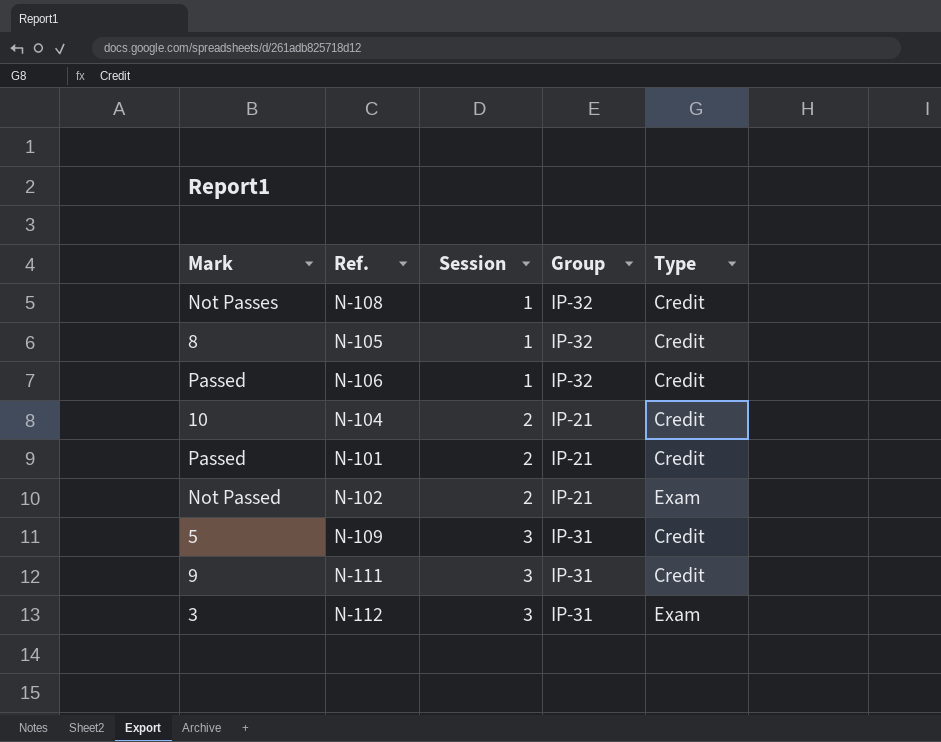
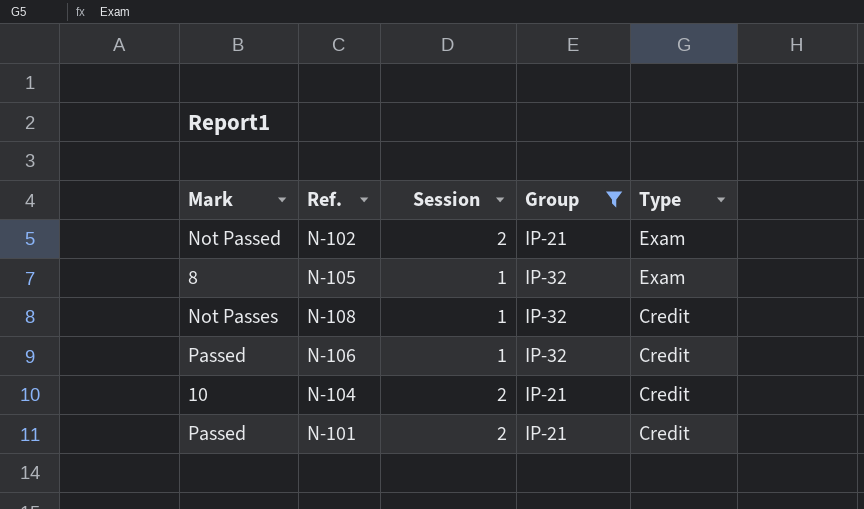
filter: none -> Group != IP-31
row order: Session ascending -> Type descending
N-105 | Type: Credit -> Exam

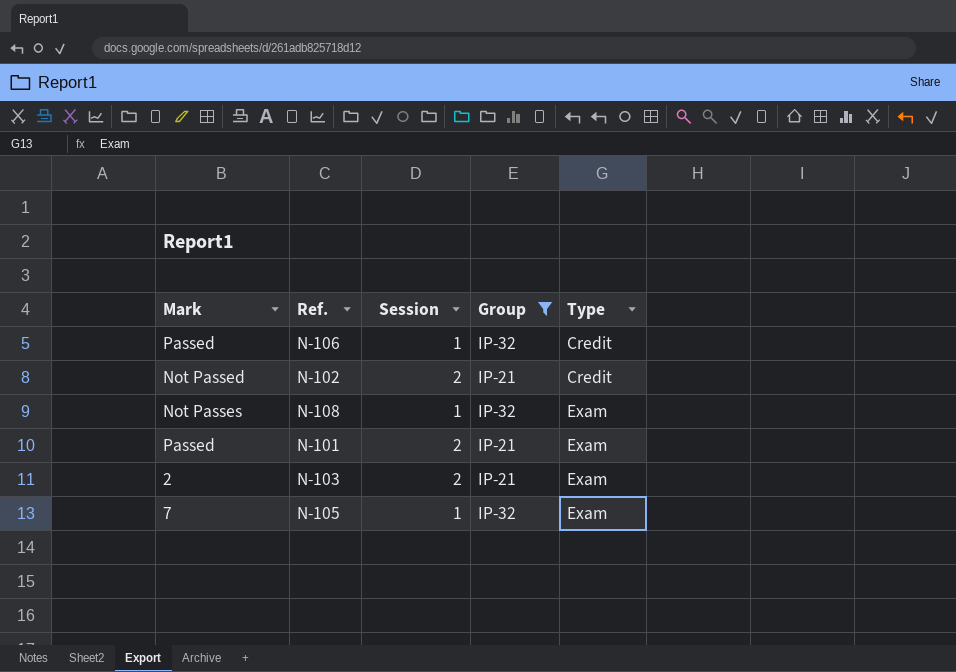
row order: Type descending -> Type ascending
row N-104: 10 | 2 | IP-21 | Credit -> none
N-102 | Type: Exam -> Credit
N-108 | Type: Credit -> Exam
N-101 | Type: Credit -> Exam
row N-103: none -> 2 | 2 | IP-21 | Exam
N-105 | Mark: 8 -> 7

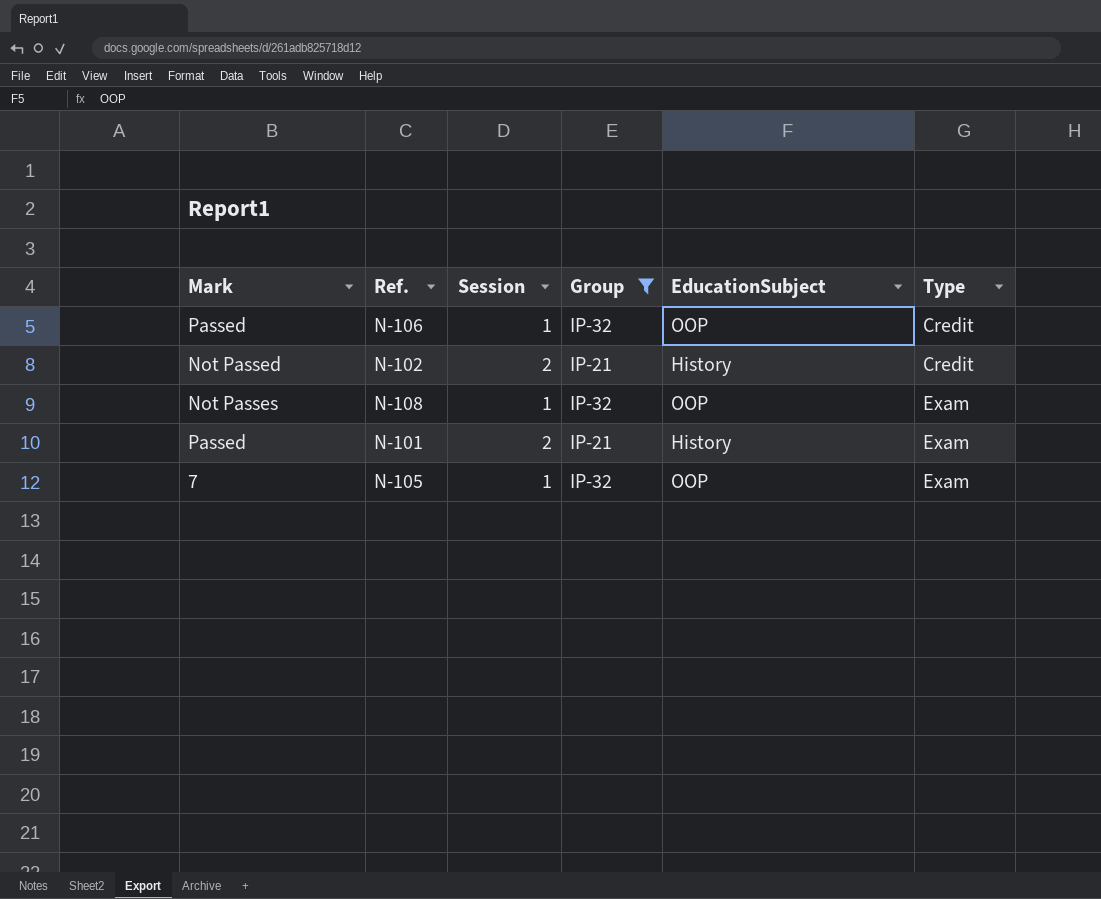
column EducationSubject | position: none -> 5
row N-103: 2 | 2 | IP-21 | Exam -> none

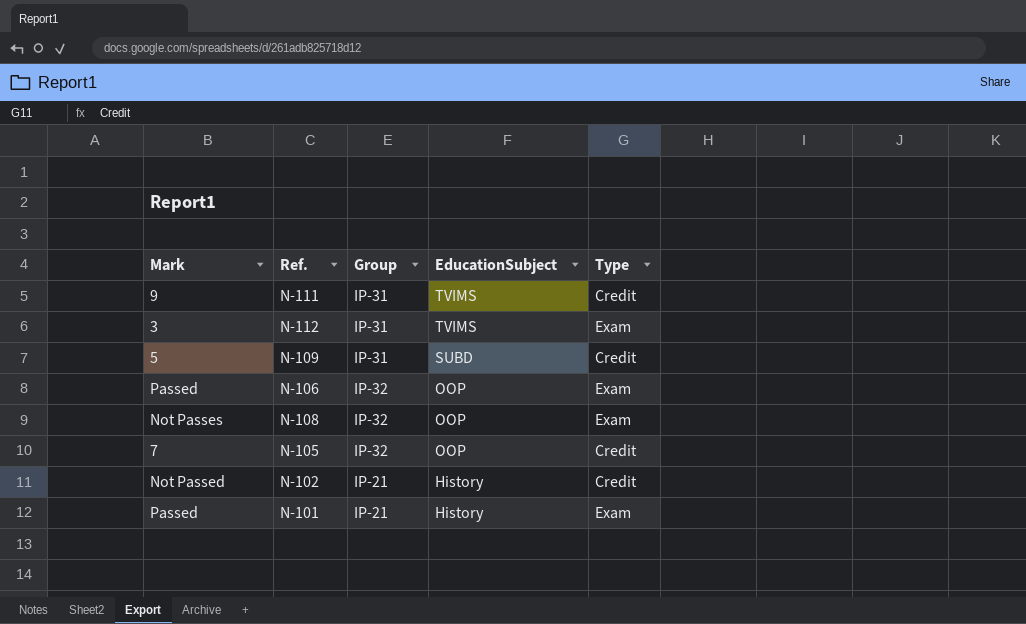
filter: Group != IP-31 -> none
row order: Type ascending -> EducationSubject descending
column Session | position: 3 -> none
N-106 | Type: Credit -> Exam
N-105 | Type: Exam -> Credit

